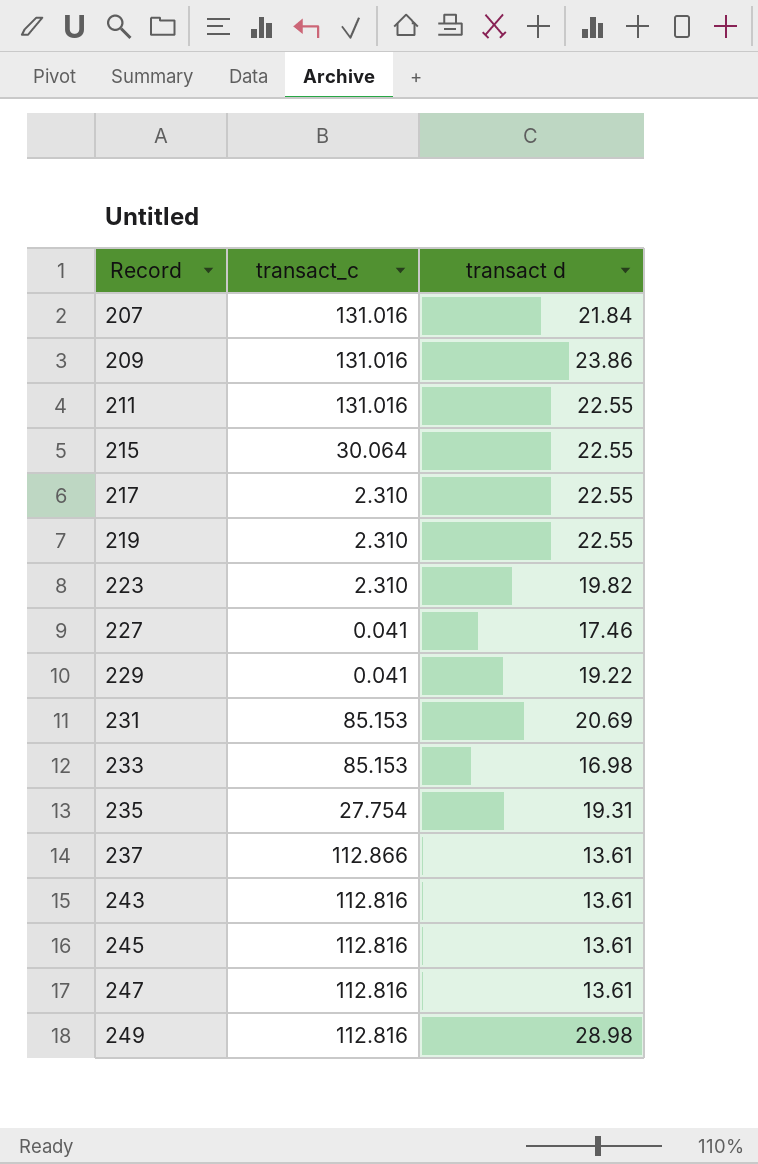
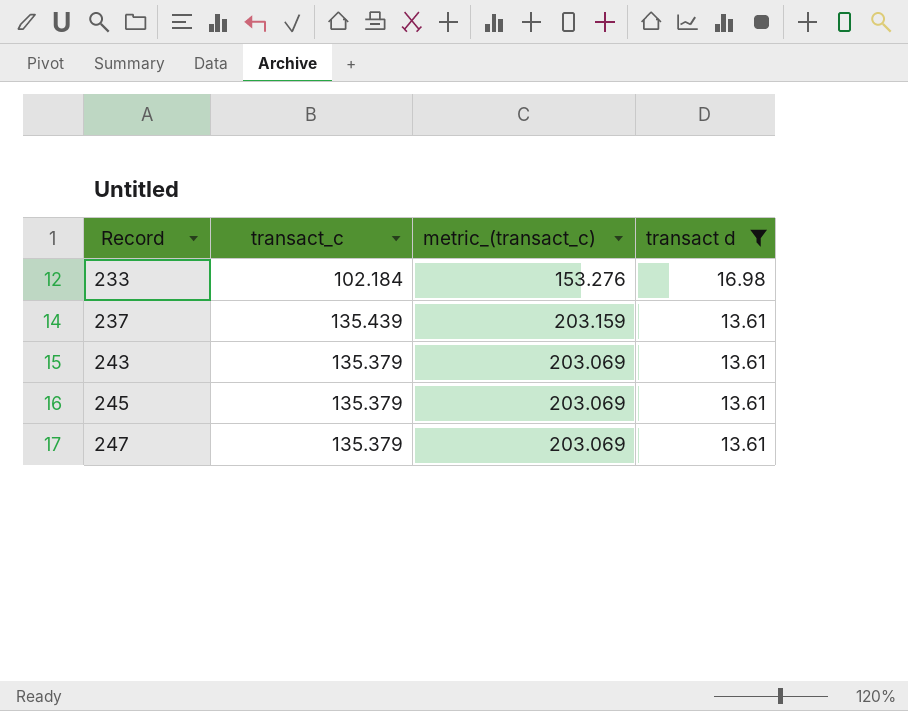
filter: none -> transact d <= 16.98
column metric_(transact_c) | formula: none -> [transact_c] * 1.5
233 | transact_c: 85.153 -> 102.184
237 | transact_c: 112.866 -> 135.439
243 | transact_c: 112.816 -> 135.379
245 | transact_c: 112.816 -> 135.379
247 | transact_c: 112.816 -> 135.379

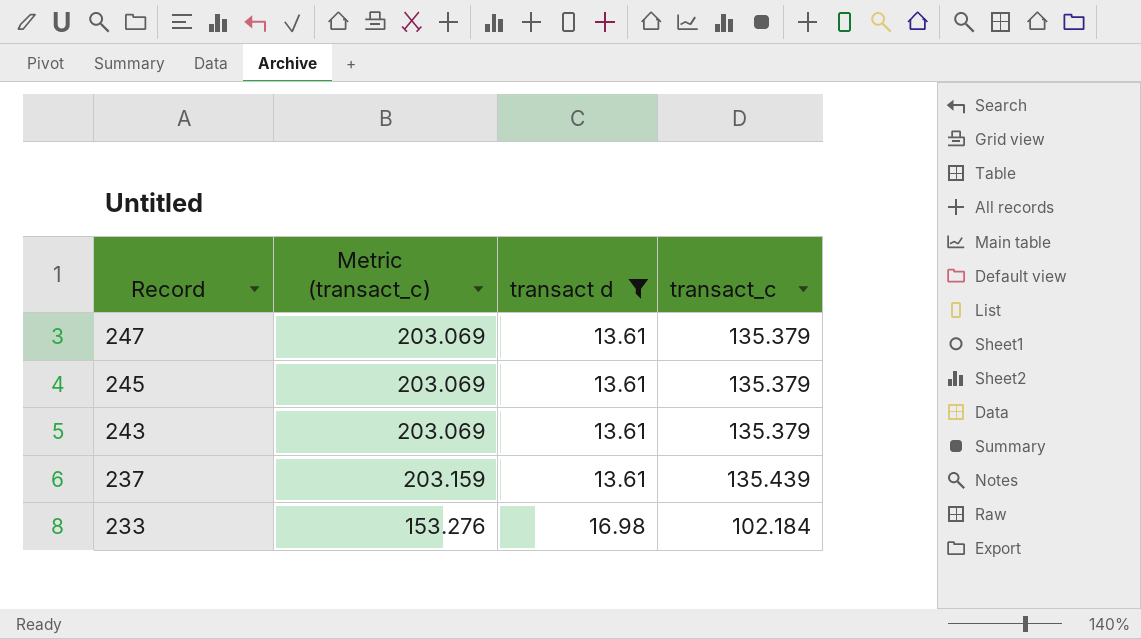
row order: Record ascending -> Record descending
column name: metric_(transact_c) -> Metric (transact_c)
column transact_c | position: 2 -> 4

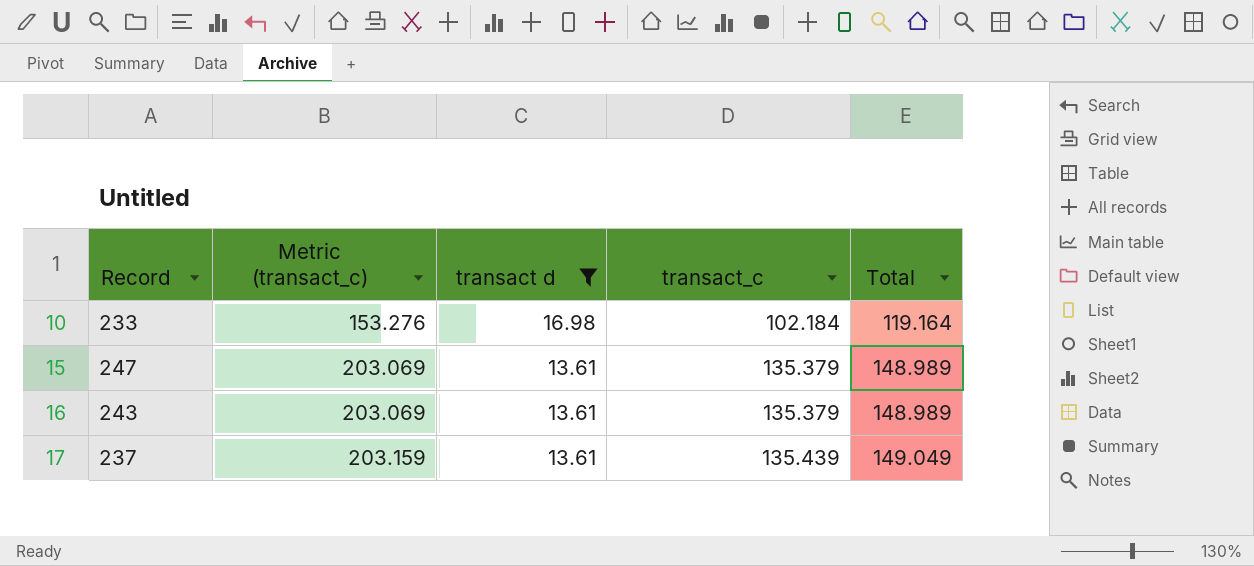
row order: Record descending -> Metric (transact_c) ascending
column Total | formula: none -> [transact d] + [transact_c]
row 245: 203.069 | 13.61 | 135.379 -> none

